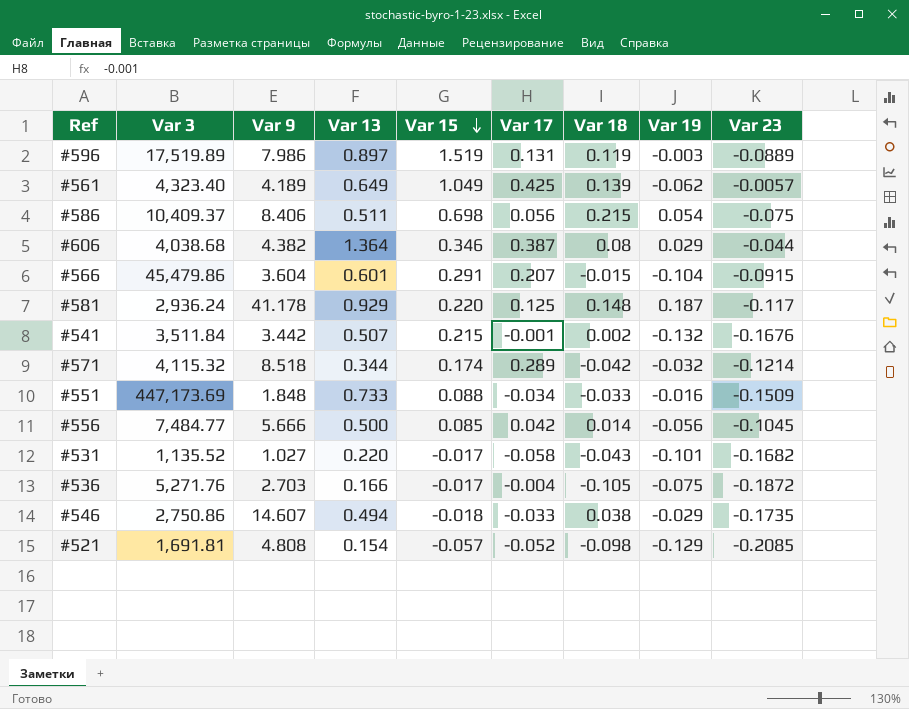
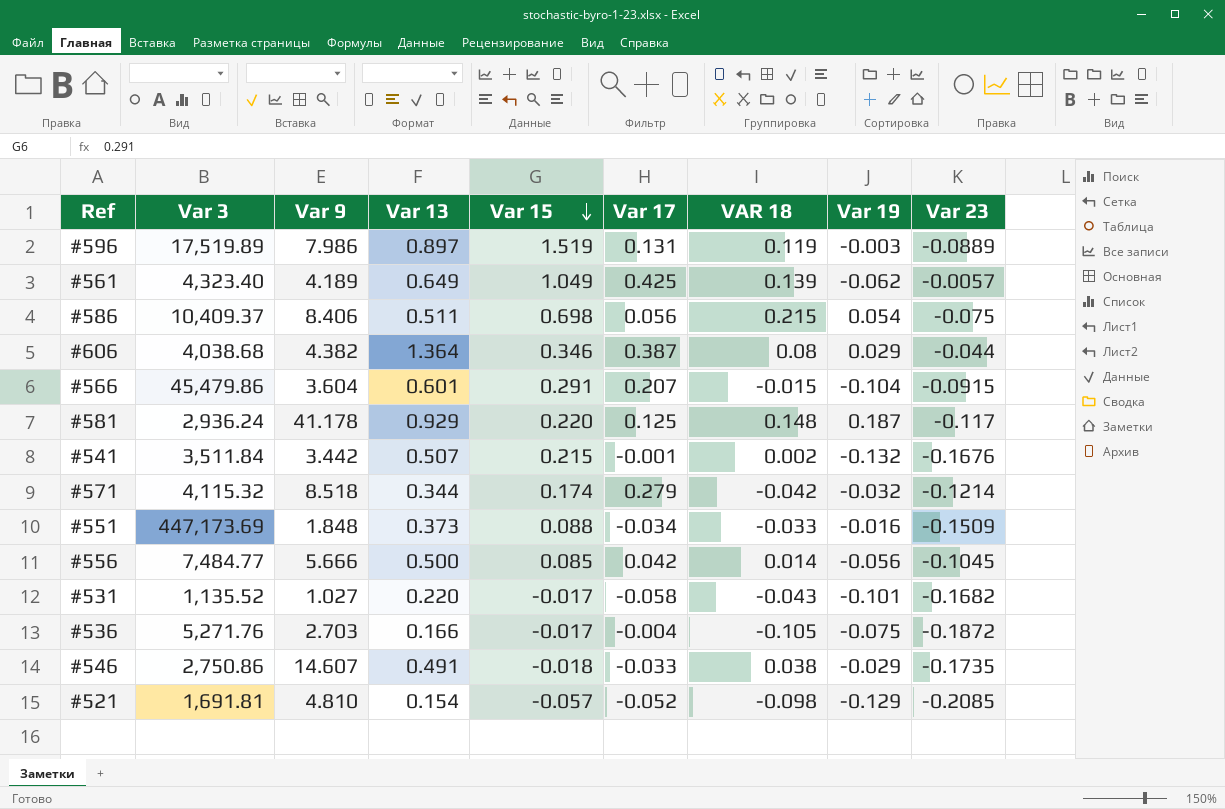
column name: Var 18 -> VAR 18
#571 | Var 17: 0.289 -> 0.279
#551 | Var 13: 0.733 -> 0.373
#546 | Var 13: 0.494 -> 0.491
#521 | Var 9: 4.808 -> 4.810

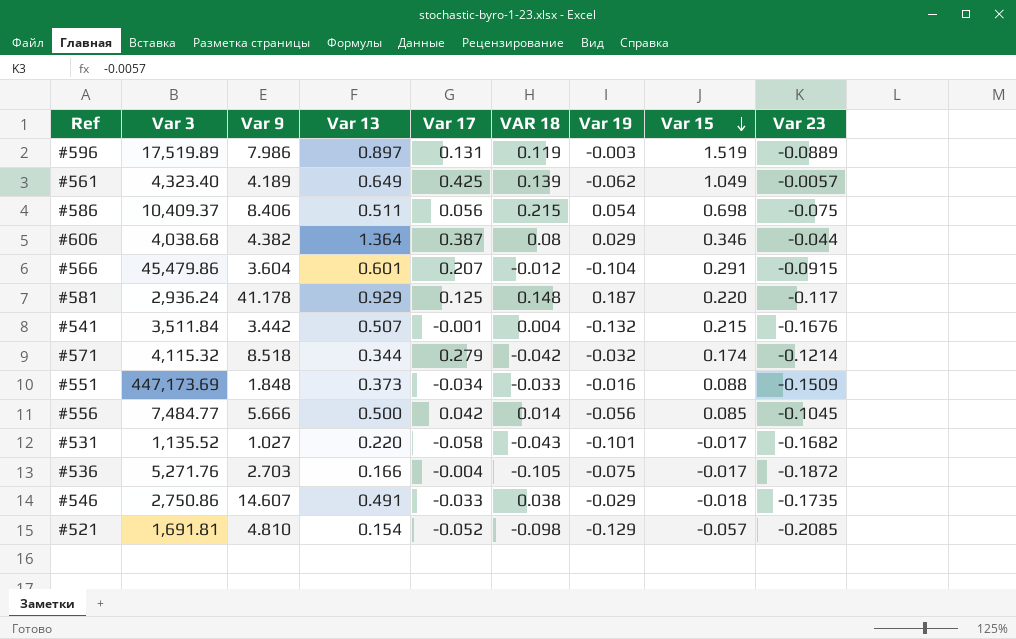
column Var 15 | position: 5 -> 8
#566 | VAR 18: -0.015 -> -0.012
#541 | VAR 18: 0.002 -> 0.004

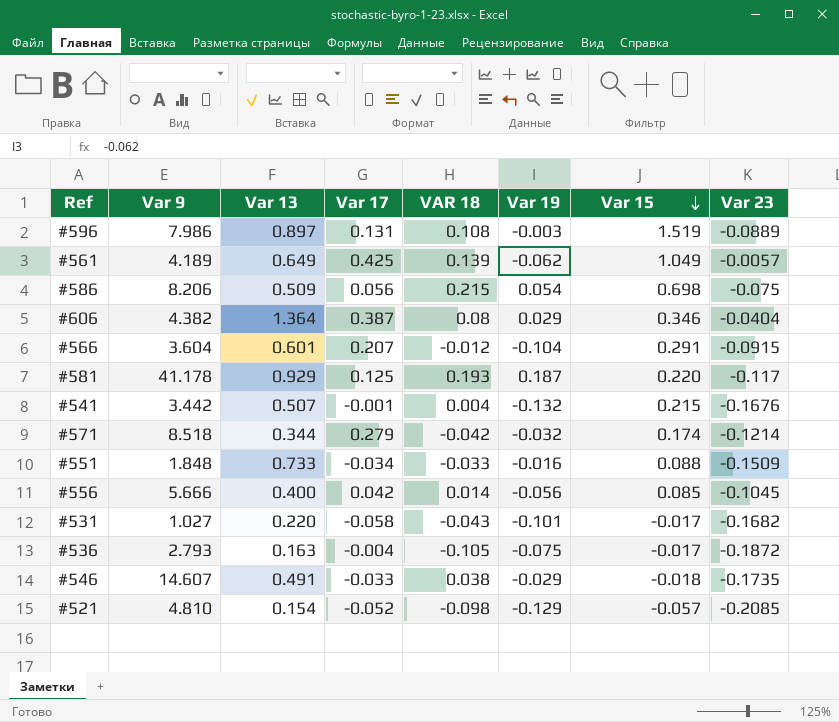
column Var 3 | position: 2 -> none
#596 | VAR 18: 0.119 -> 0.108
#586 | Var 9: 8.406 -> 8.206
#586 | Var 13: 0.511 -> 0.509
#606 | Var 23: -0.044 -> -0.0404
#581 | VAR 18: 0.148 -> 0.193
#551 | Var 13: 0.373 -> 0.733
#556 | Var 13: 0.500 -> 0.400
#536 | Var 9: 2.703 -> 2.793
#536 | Var 13: 0.166 -> 0.163

